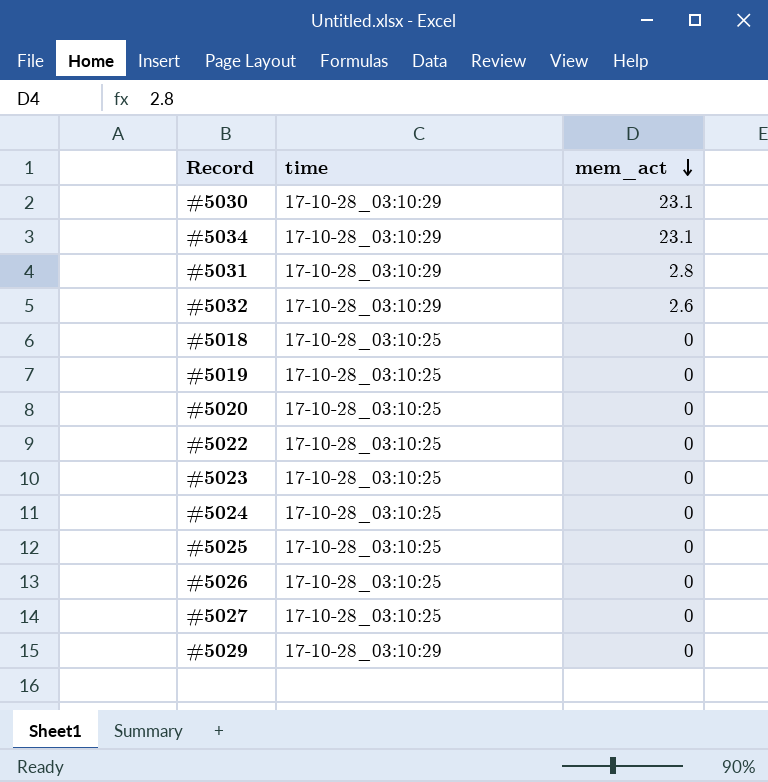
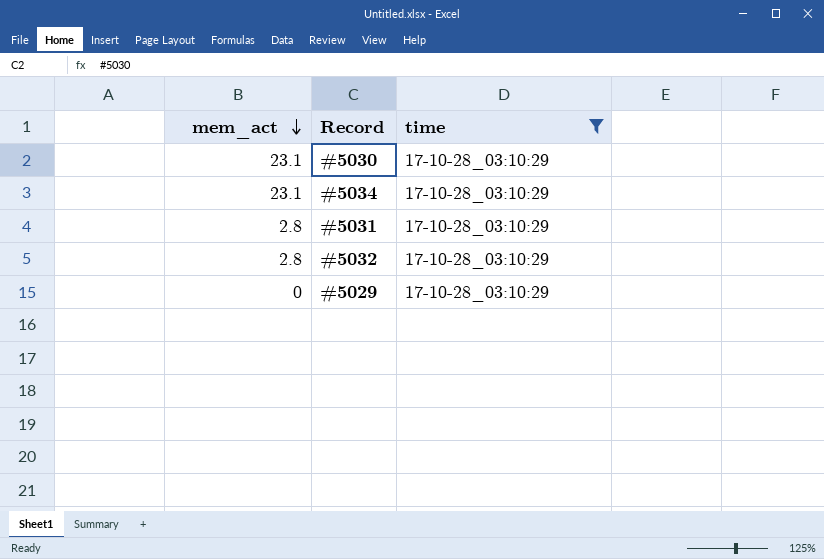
filter: none -> time = 17-10-28_03:10:29
column mem_act | position: 3 -> 1
#5032 | mem_act: 2.6 -> 2.8

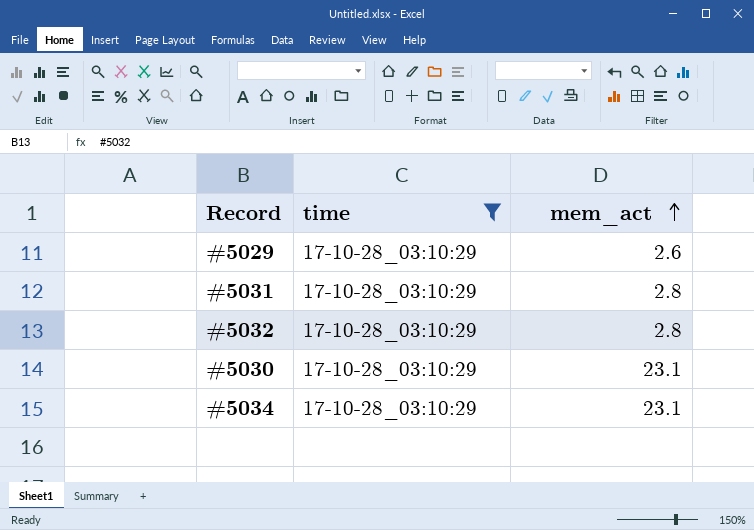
row order: mem_act descending -> mem_act ascending
column mem_act | position: 1 -> 3
#5029 | mem_act: 0 -> 2.6

